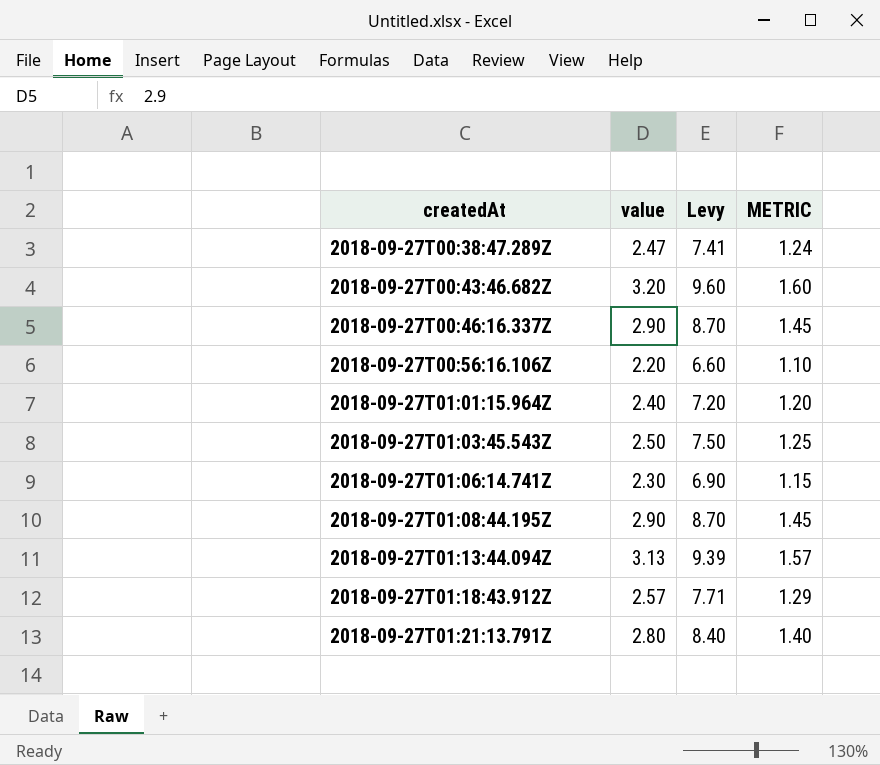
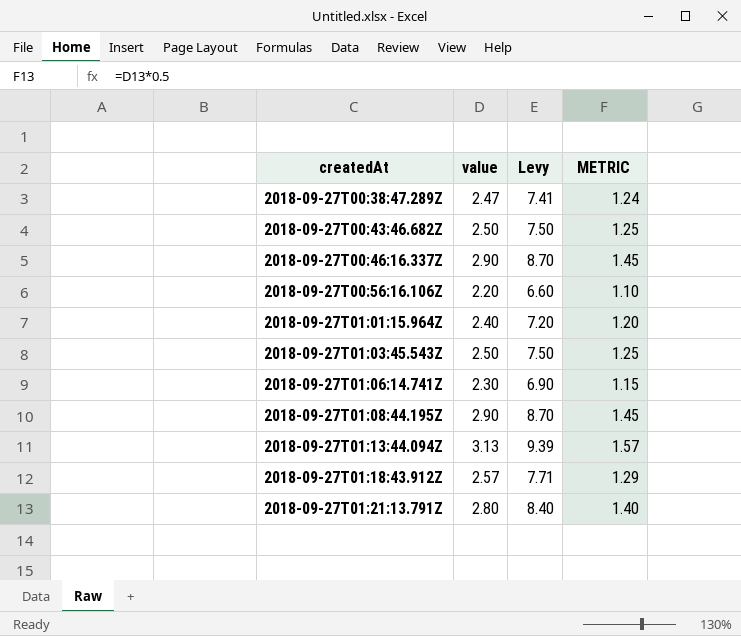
2018-09-27T00:43:46.682Z | value: 3.20 -> 2.50
2018-09-27T00:43:46.682Z | Levy: 9.60 -> 7.50
2018-09-27T00:43:46.682Z | METRIC: 1.60 -> 1.25

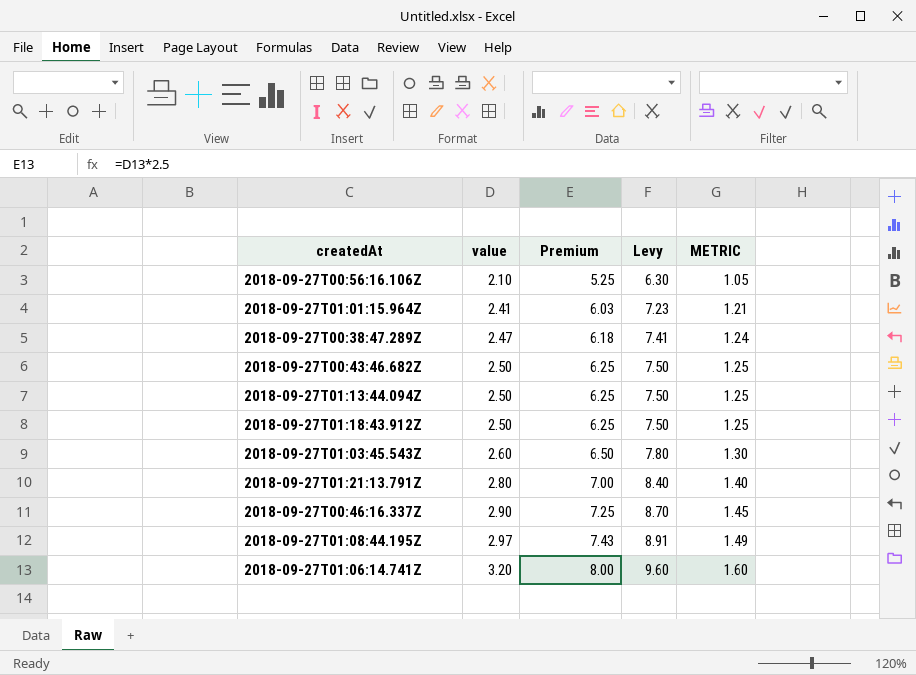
row order: createdAt ascending -> value ascending
column Premium | formula: none -> [value] * 2.5
2018-09-27T00:56:16.106Z | value: 2.20 -> 2.10
2018-09-27T00:56:16.106Z | Levy: 6.60 -> 6.30
2018-09-27T00:56:16.106Z | METRIC: 1.10 -> 1.05
2018-09-27T01:01:15.964Z | value: 2.40 -> 2.41
2018-09-27T01:01:15.964Z | Levy: 7.20 -> 7.23
2018-09-27T01:01:15.964Z | METRIC: 1.20 -> 1.21
2018-09-27T01:13:44.094Z | value: 3.13 -> 2.50
2018-09-27T01:13:44.094Z | Levy: 9.39 -> 7.50
2018-09-27T01:13:44.094Z | METRIC: 1.57 -> 1.25
2018-09-27T01:18:43.912Z | value: 2.57 -> 2.50
2018-09-27T01:18:43.912Z | Levy: 7.71 -> 7.50
2018-09-27T01:18:43.912Z | METRIC: 1.29 -> 1.25
2018-09-27T01:03:45.543Z | value: 2.50 -> 2.60
2018-09-27T01:03:45.543Z | Levy: 7.50 -> 7.80
2018-09-27T01:03:45.543Z | METRIC: 1.25 -> 1.30
2018-09-27T01:08:44.195Z | value: 2.90 -> 2.97
2018-09-27T01:08:44.195Z | Levy: 8.70 -> 8.91
2018-09-27T01:08:44.195Z | METRIC: 1.45 -> 1.49
2018-09-27T01:06:14.741Z | value: 2.30 -> 3.20
2018-09-27T01:06:14.741Z | Levy: 6.90 -> 9.60
2018-09-27T01:06:14.741Z | METRIC: 1.15 -> 1.60

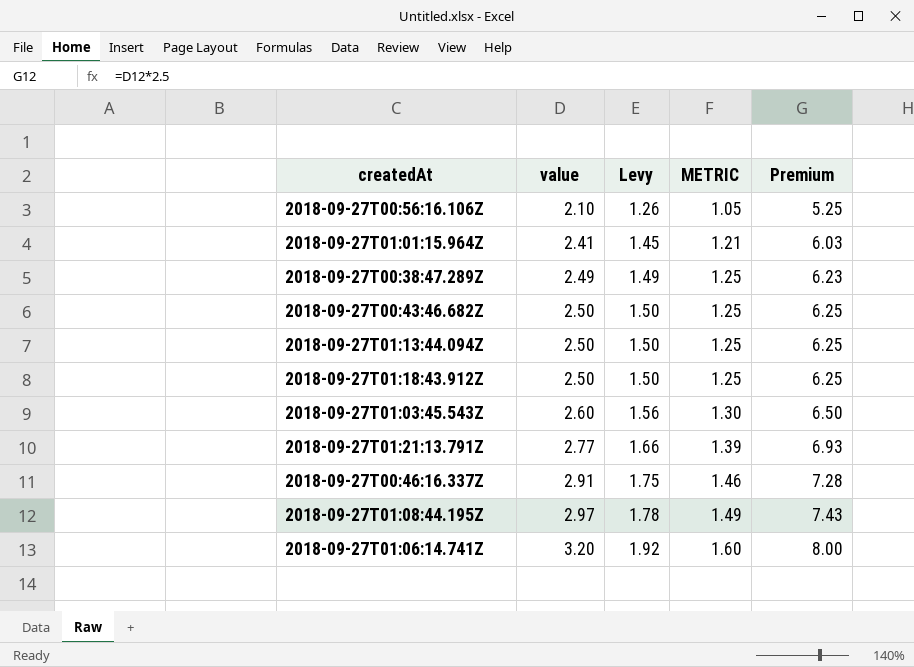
column Levy | formula: [value] * 3 -> [value] * 0.6
column Premium | position: 3 -> 5
2018-09-27T00:38:47.289Z | value: 2.47 -> 2.49
2018-09-27T00:38:47.289Z | METRIC: 1.24 -> 1.25
2018-09-27T00:38:47.289Z | Premium: 6.18 -> 6.23
2018-09-27T01:21:13.791Z | value: 2.80 -> 2.77
2018-09-27T01:21:13.791Z | METRIC: 1.40 -> 1.39
2018-09-27T01:21:13.791Z | Premium: 7.00 -> 6.93
2018-09-27T00:46:16.337Z | value: 2.90 -> 2.91
2018-09-27T00:46:16.337Z | METRIC: 1.45 -> 1.46
2018-09-27T00:46:16.337Z | Premium: 7.25 -> 7.28

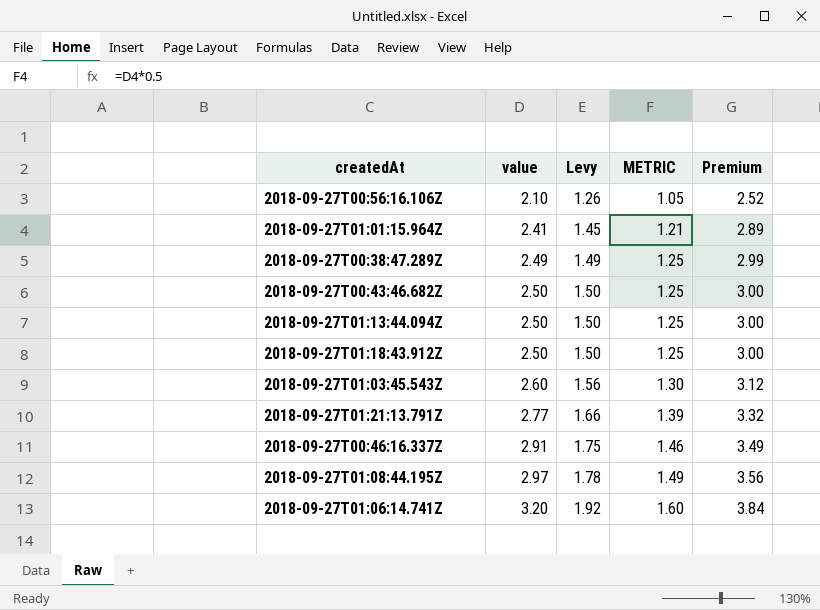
column Premium | formula: [value] * 2.5 -> [value] * 1.2

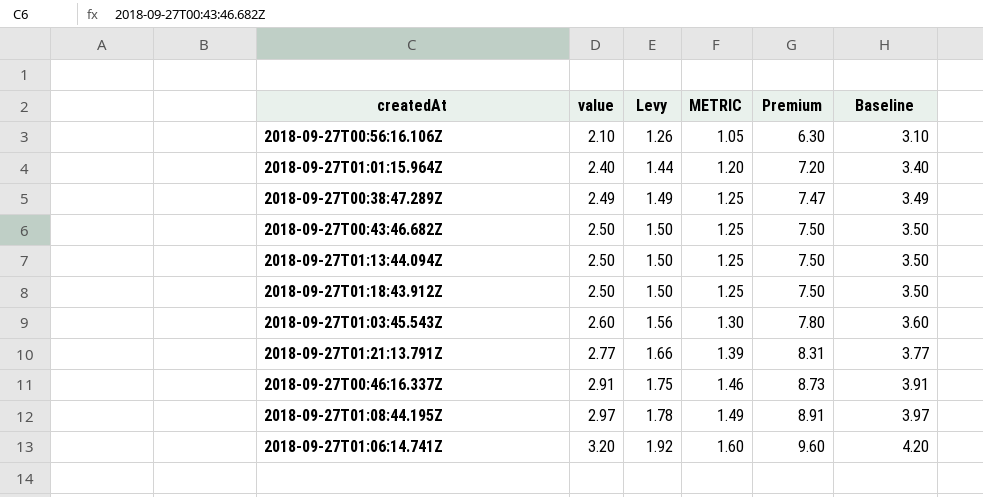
column Premium | formula: [value] * 1.2 -> [value] * 3
column Baseline | formula: none -> [value] + 1
2018-09-27T01:01:15.964Z | value: 2.41 -> 2.40
2018-09-27T01:01:15.964Z | Levy: 1.45 -> 1.44
2018-09-27T01:01:15.964Z | METRIC: 1.21 -> 1.20

